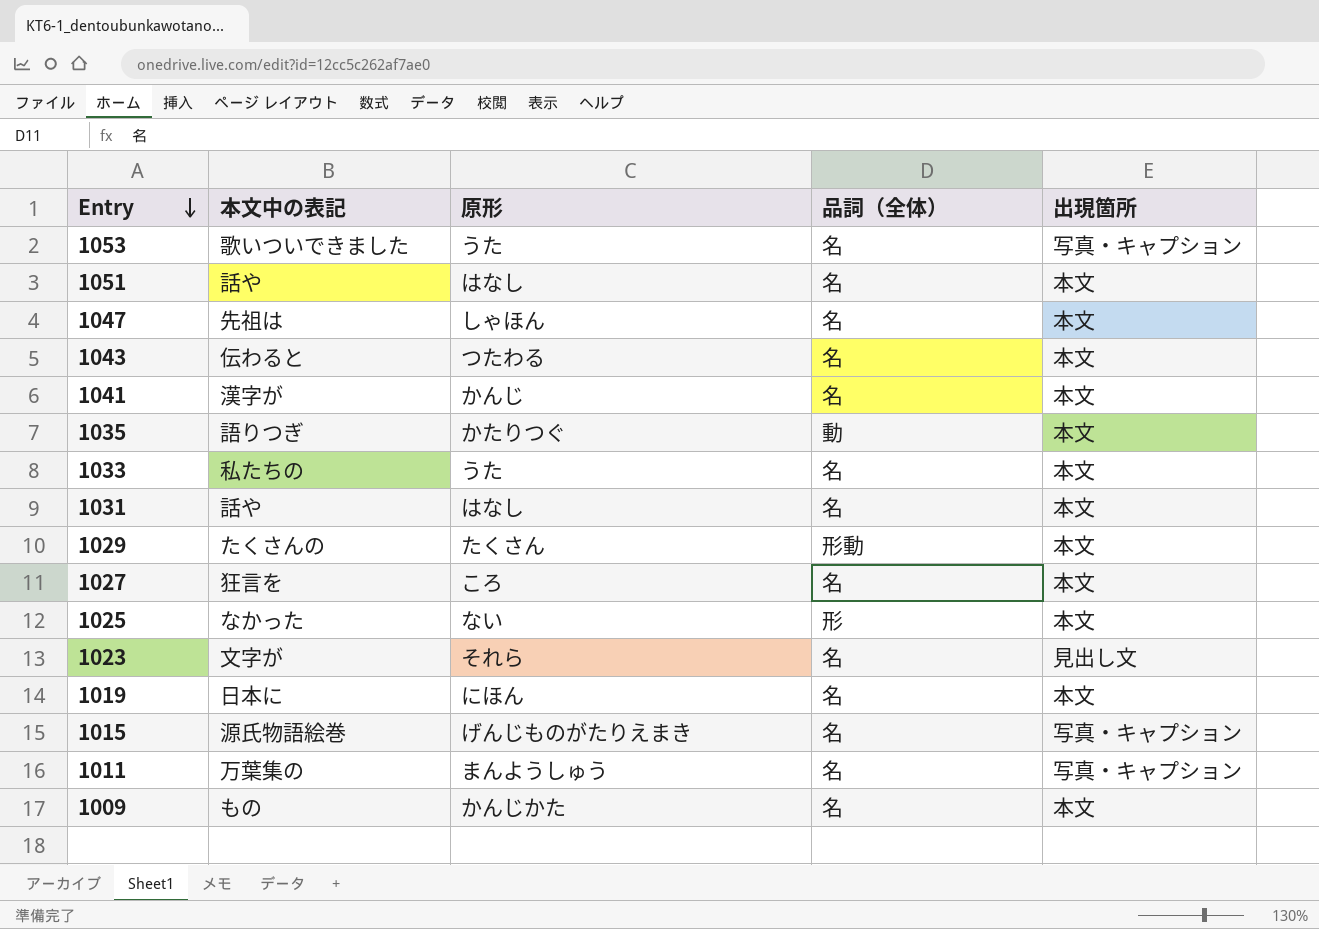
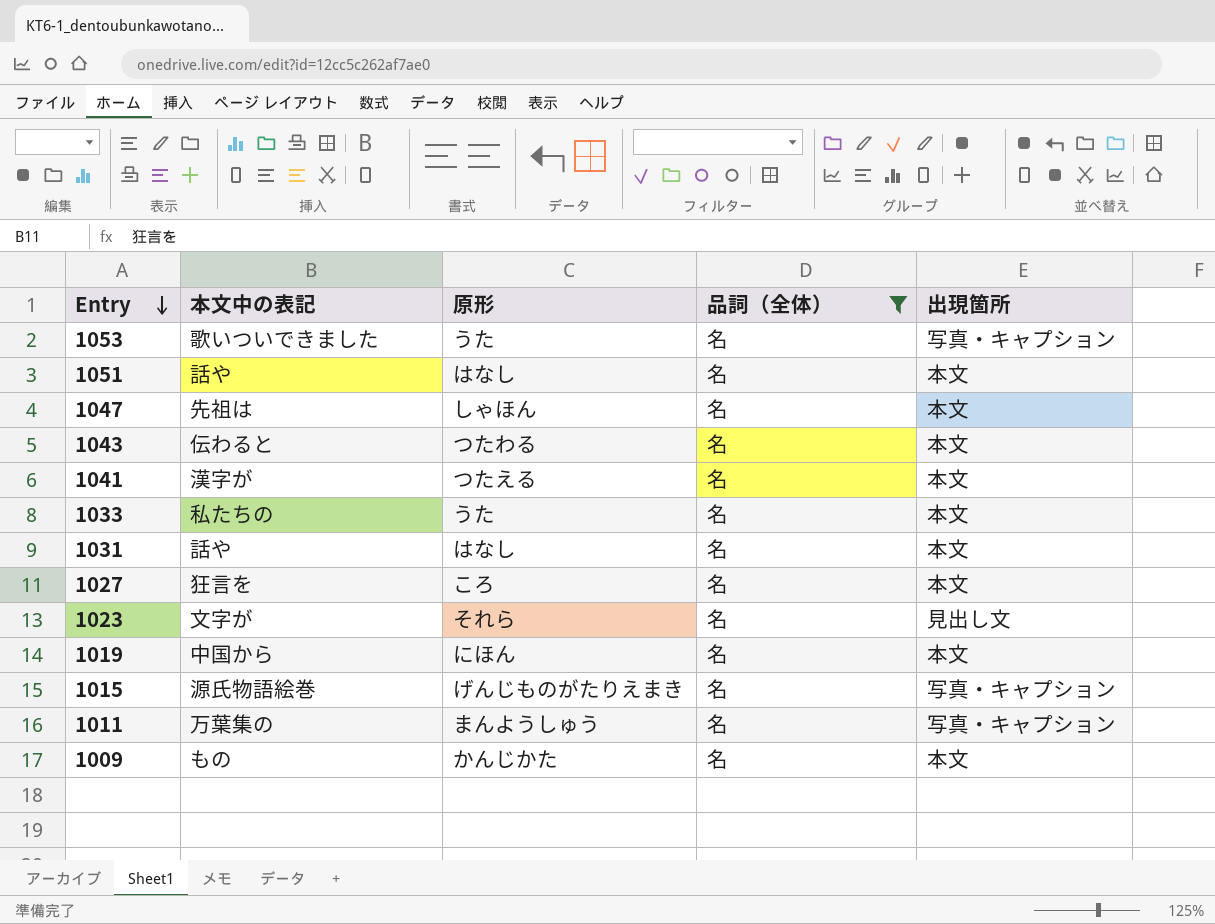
filter: none -> 品詞（全体） = 名
1041 | 原形: かんじ -> つたえる
1019 | 本文中の表記: 日本に -> 中国から

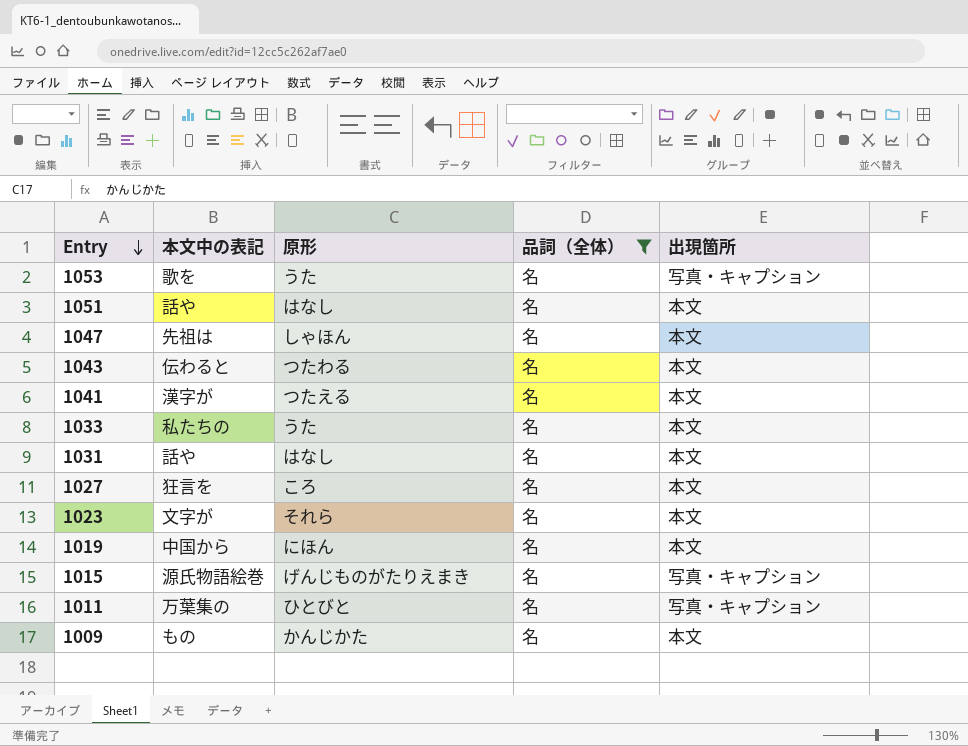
1053 | 本文中の表記: 歌いついできました -> 歌を
1023 | 出現箇所: 見出し文 -> 本文
1011 | 原形: まんようしゅう -> ひとびと

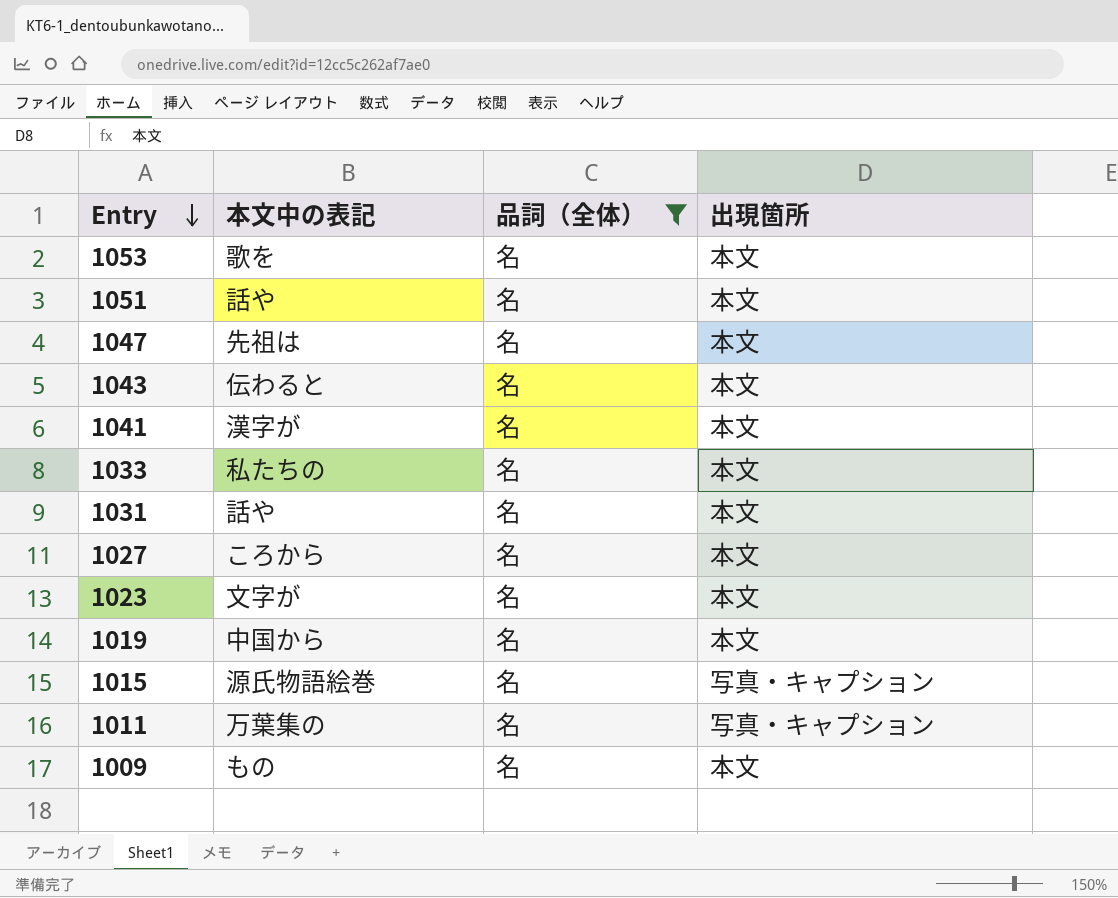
column 原形 | position: 3 -> none
1053 | 出現箇所: 写真・キャプション -> 本文
1027 | 本文中の表記: 狂言を -> ころから

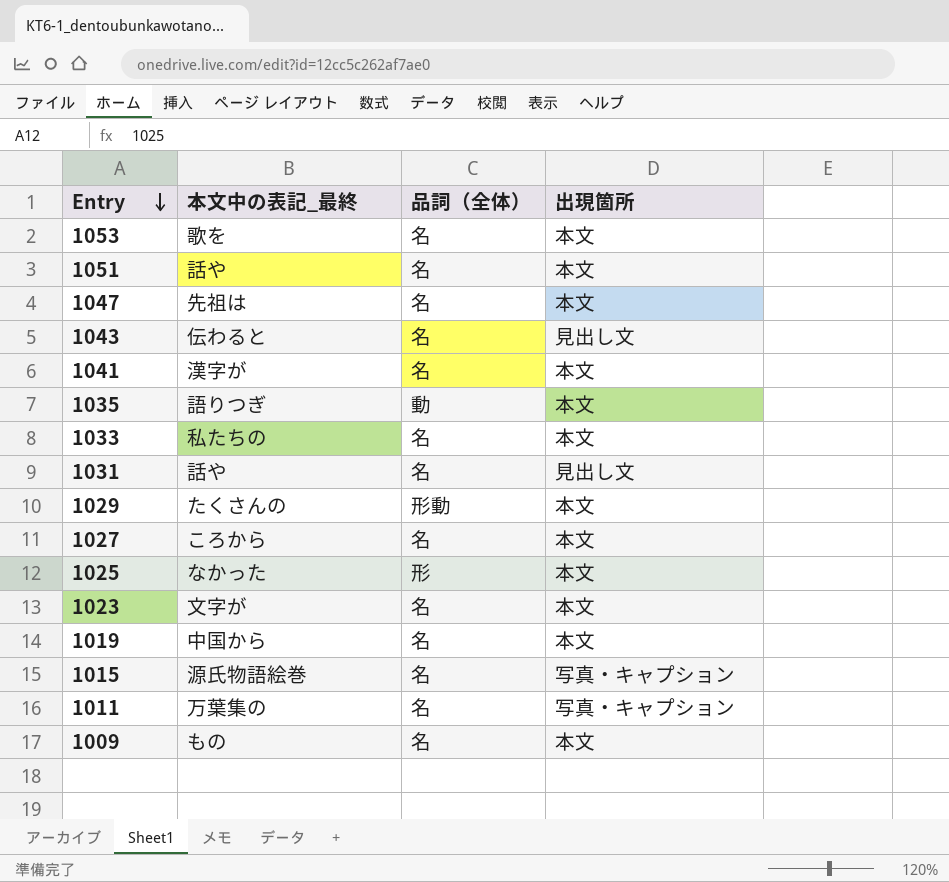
filter: 品詞（全体） = 名 -> none
column name: 本文中の表記 -> 本文中の表記_最終
1043 | 出現箇所: 本文 -> 見出し文
1031 | 出現箇所: 本文 -> 見出し文

